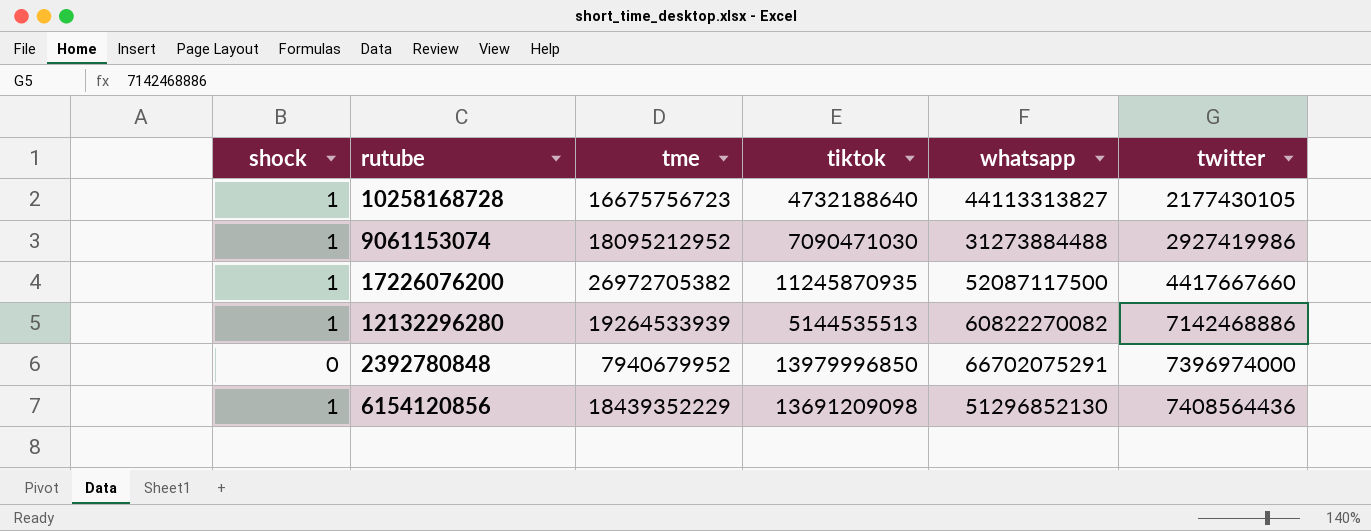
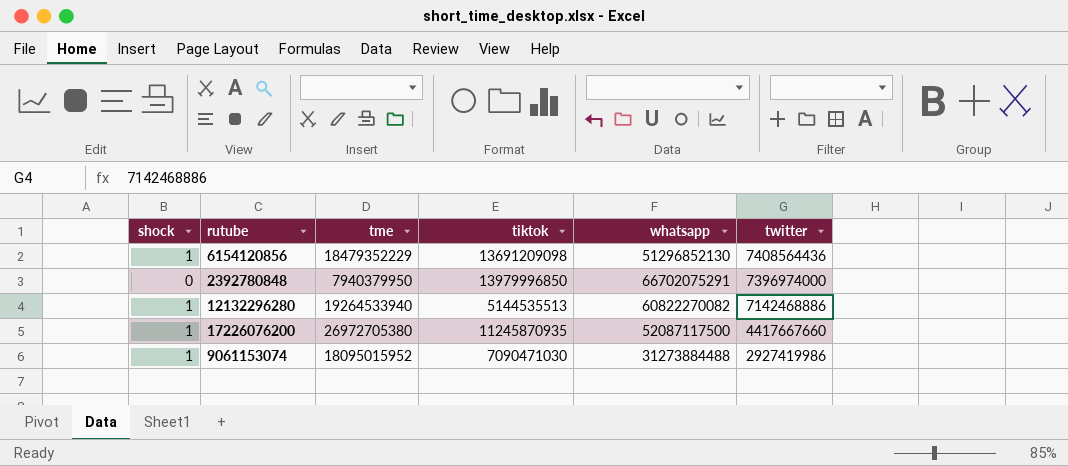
row order: twitter ascending -> twitter descending
row 10258168728: 1 | 16675756723 | 4732188640 | 44113313827 | 2177430105 -> none
6154120856 | tme: 18439352229 -> 18479352229
2392780848 | tme: 7940679952 -> 7940379950
12132296280 | tme: 19264533939 -> 19264533940
17226076200 | tme: 26972705382 -> 26972705380
9061153074 | tme: 18095212952 -> 18095015952

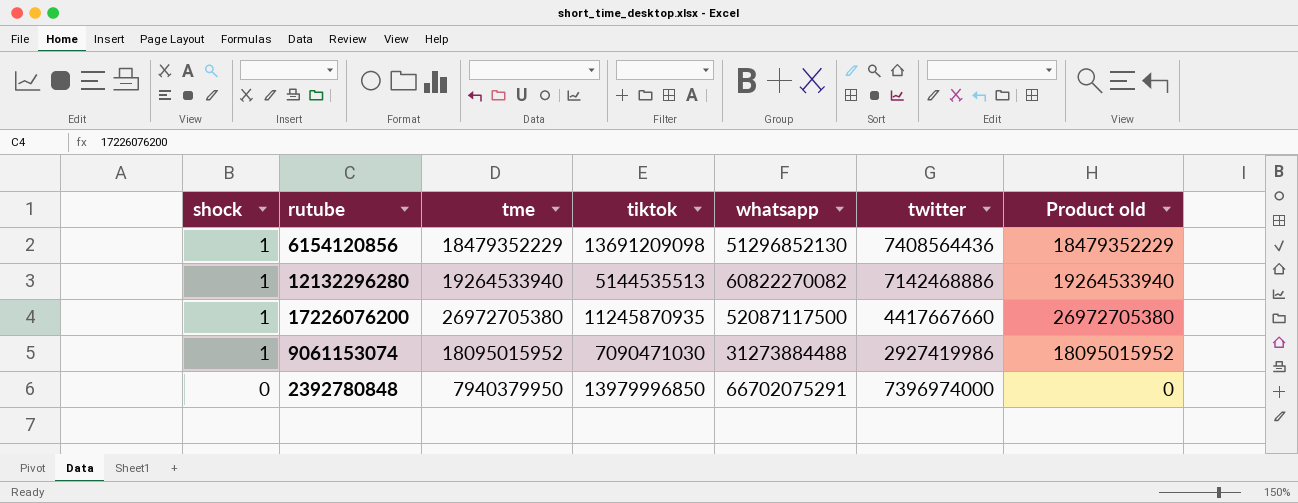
row order: twitter descending -> shock descending
column Product old | formula: none -> [shock] * [tme]

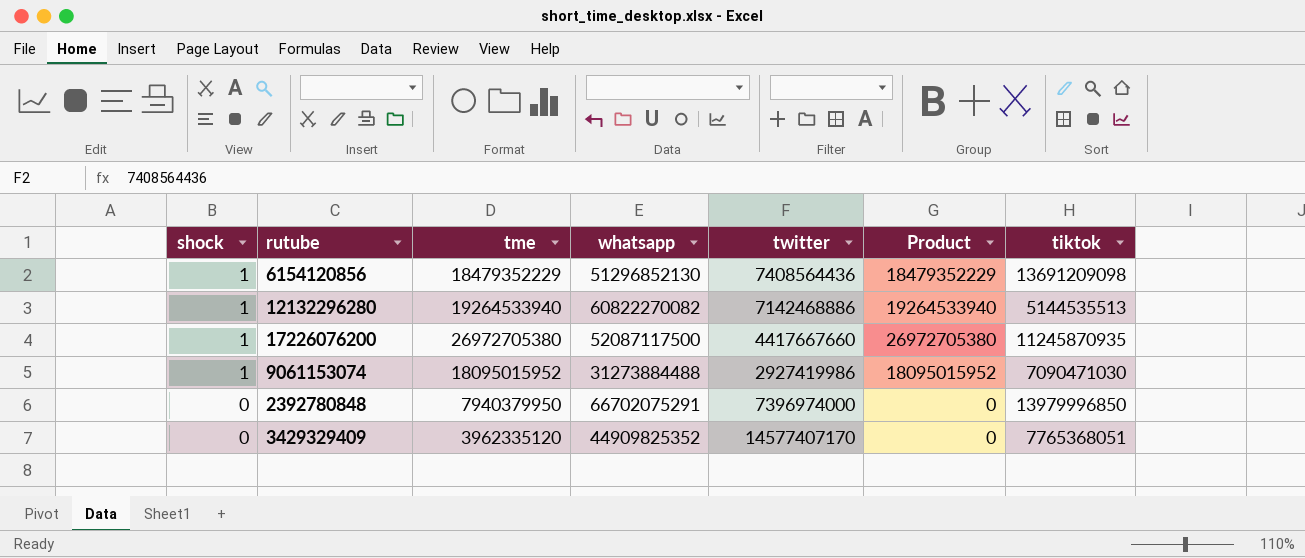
column name: Product old -> Product
column tiktok | position: 4 -> 7
row 3429329409: none -> 0 | 3962335120 | 44909825352 | 14577407170 | 0 | 7765368051

